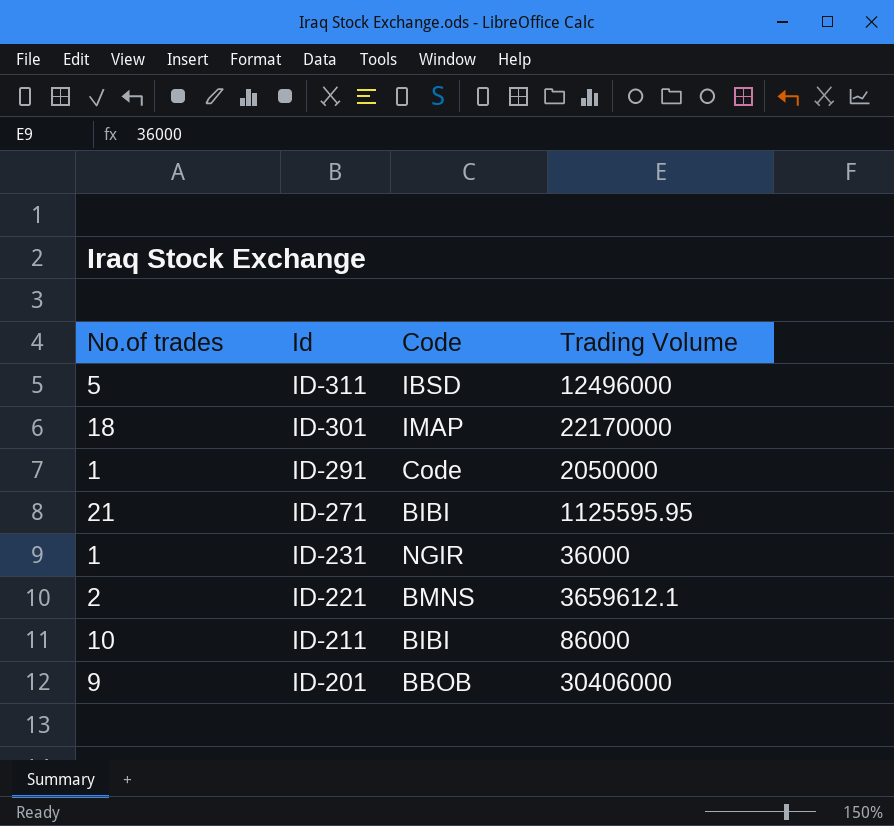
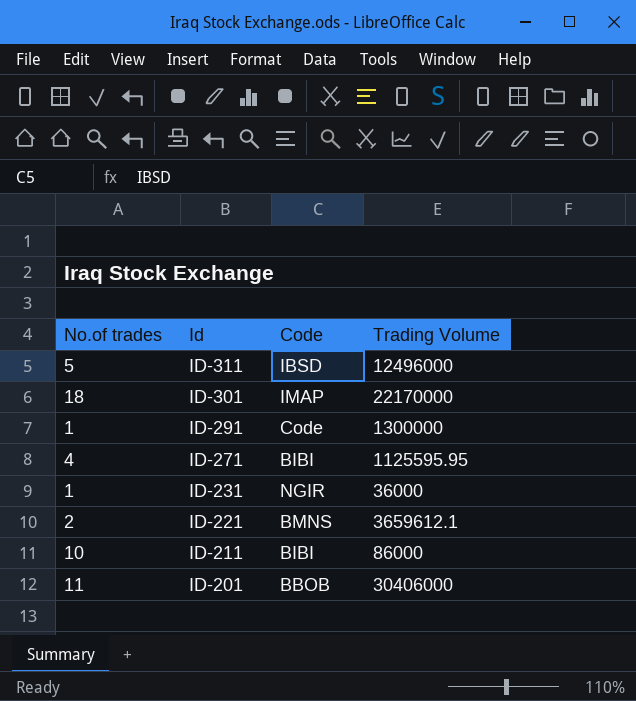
ID-291 | Trading Volume: 2050000 -> 1300000
ID-271 | No.of trades: 21 -> 4
ID-201 | No.of trades: 9 -> 11

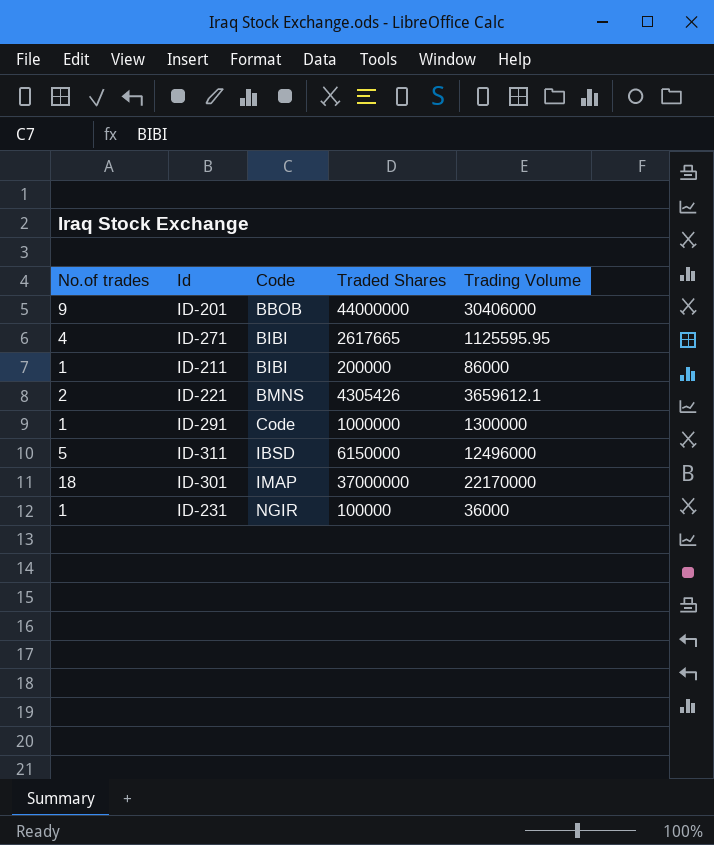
row order: Id descending -> Code ascending
column Traded Shares | position: none -> 4
ID-201 | No.of trades: 11 -> 9
ID-211 | No.of trades: 10 -> 1

